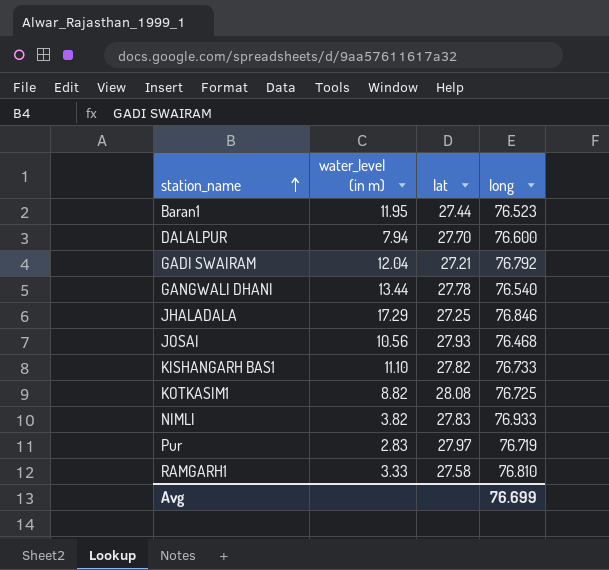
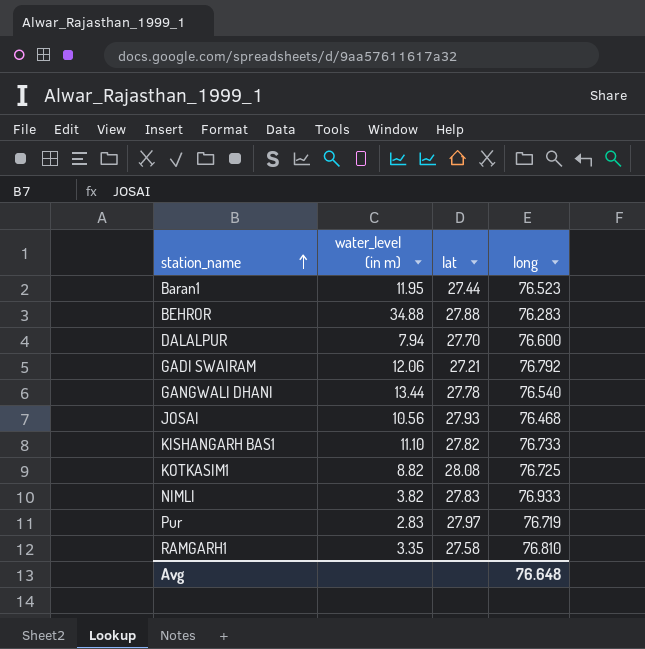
row JHALADALA: 17.29 | 27.25 | 76.846 -> none
row BEHROR: none -> 34.88 | 27.88 | 76.283
GADI SWAIRAM | water_level (in m): 12.04 -> 12.06
RAMGARH1 | water_level (in m): 3.33 -> 3.35
Avg | long: 76.699 -> 76.648

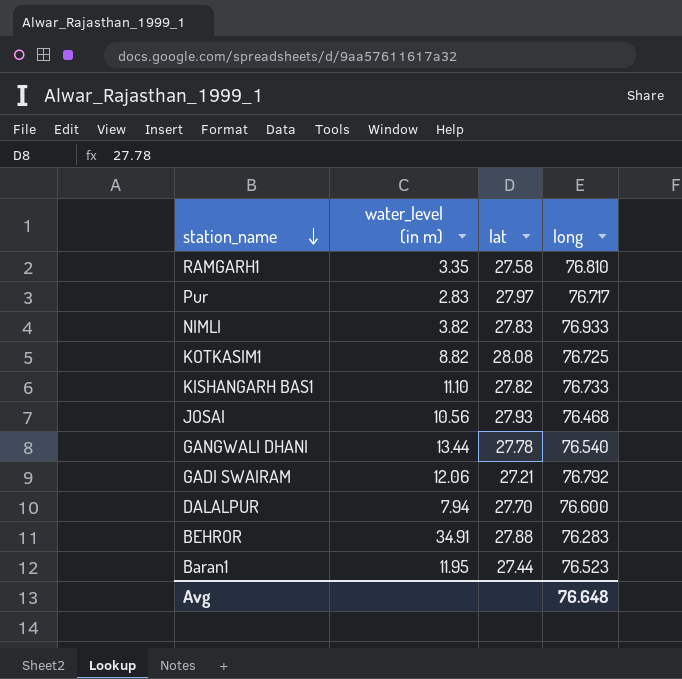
row order: station_name ascending -> station_name descending
Pur | long: 76.719 -> 76.717
BEHROR | water_level (in m): 34.88 -> 34.91

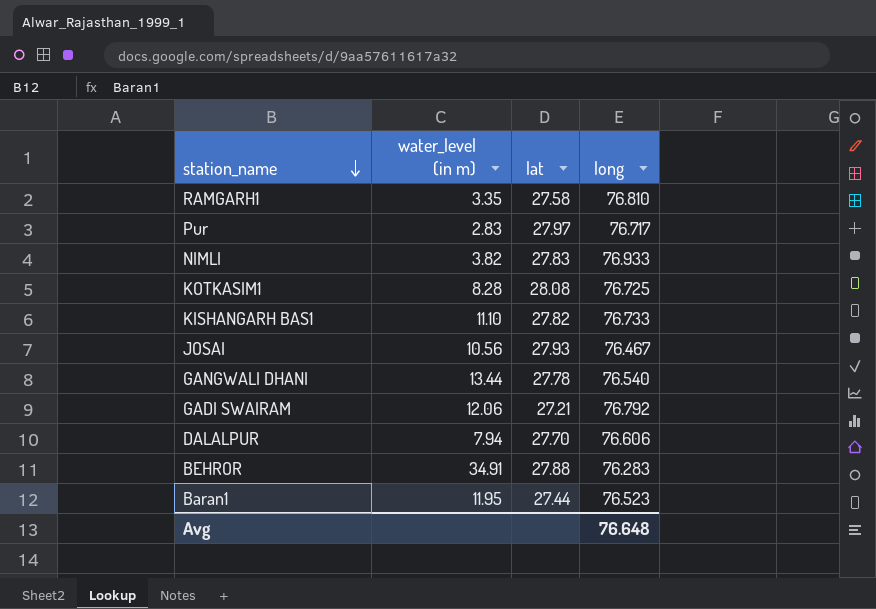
KOTKASIM1 | water_level (in m): 8.82 -> 8.28
JOSAI | long: 76.468 -> 76.467
DALALPUR | long: 76.600 -> 76.606

